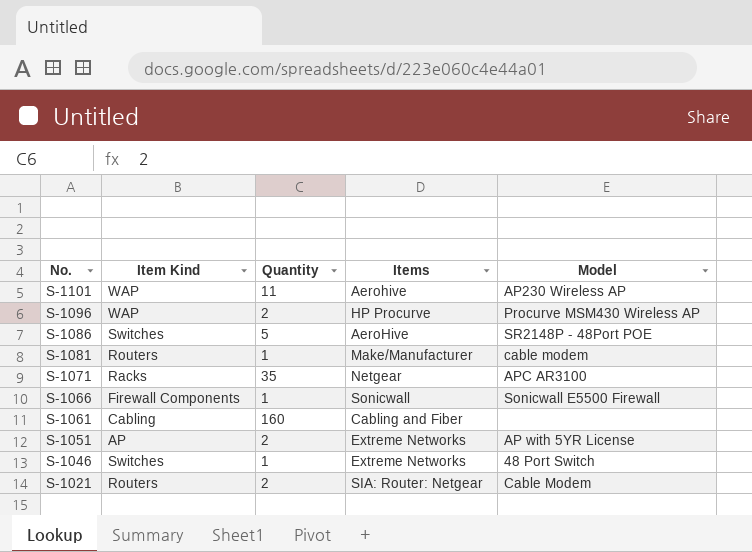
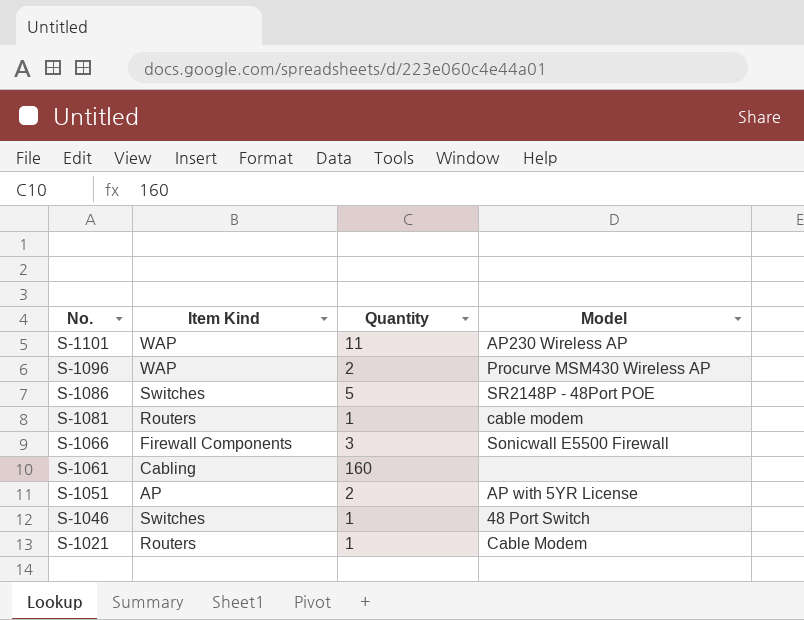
column Items | position: 4 -> none
row S-1071: Racks | 35 | Netgear | APC AR3100 -> none
S-1066 | Quantity: 1 -> 3
S-1021 | Quantity: 2 -> 1

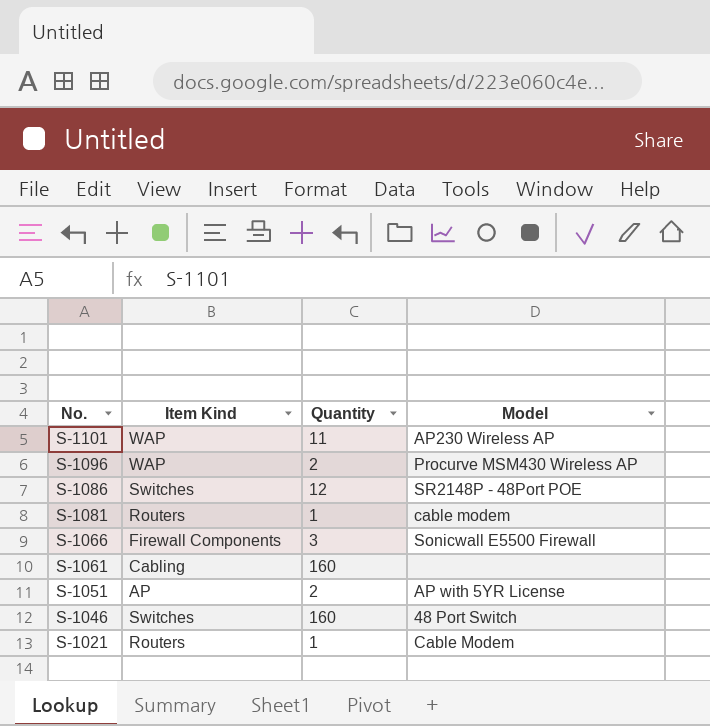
S-1086 | Quantity: 5 -> 12
S-1046 | Quantity: 1 -> 160

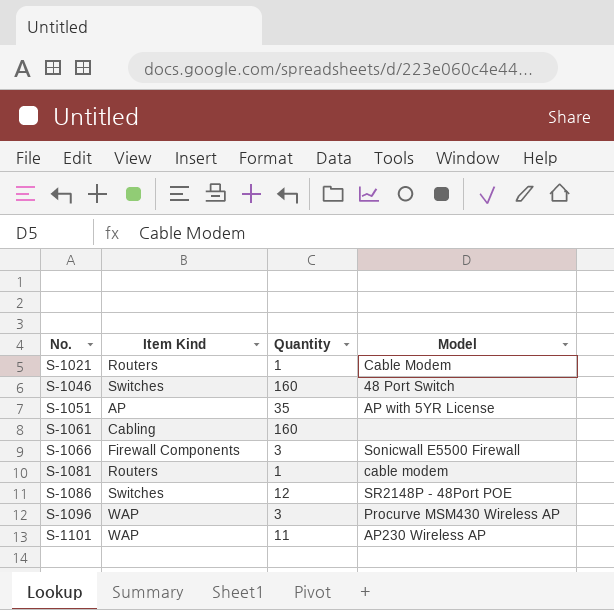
row order: No. descending -> No. ascending
S-1051 | Quantity: 2 -> 35
S-1096 | Quantity: 2 -> 3

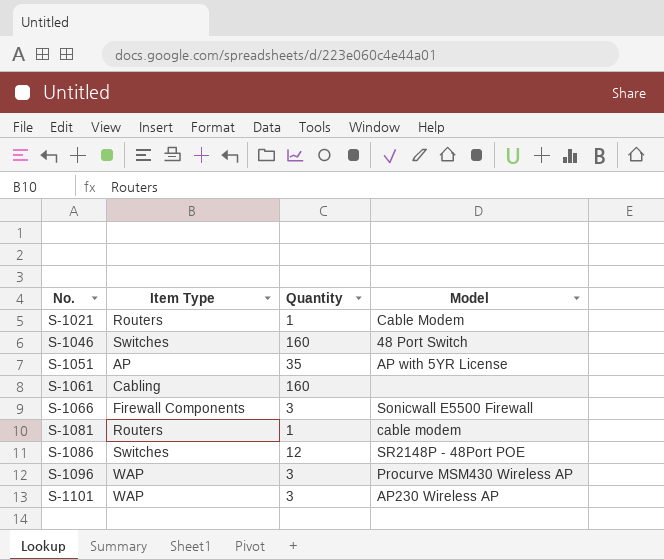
column name: Item Kind -> Item Type
S-1101 | Quantity: 11 -> 3

